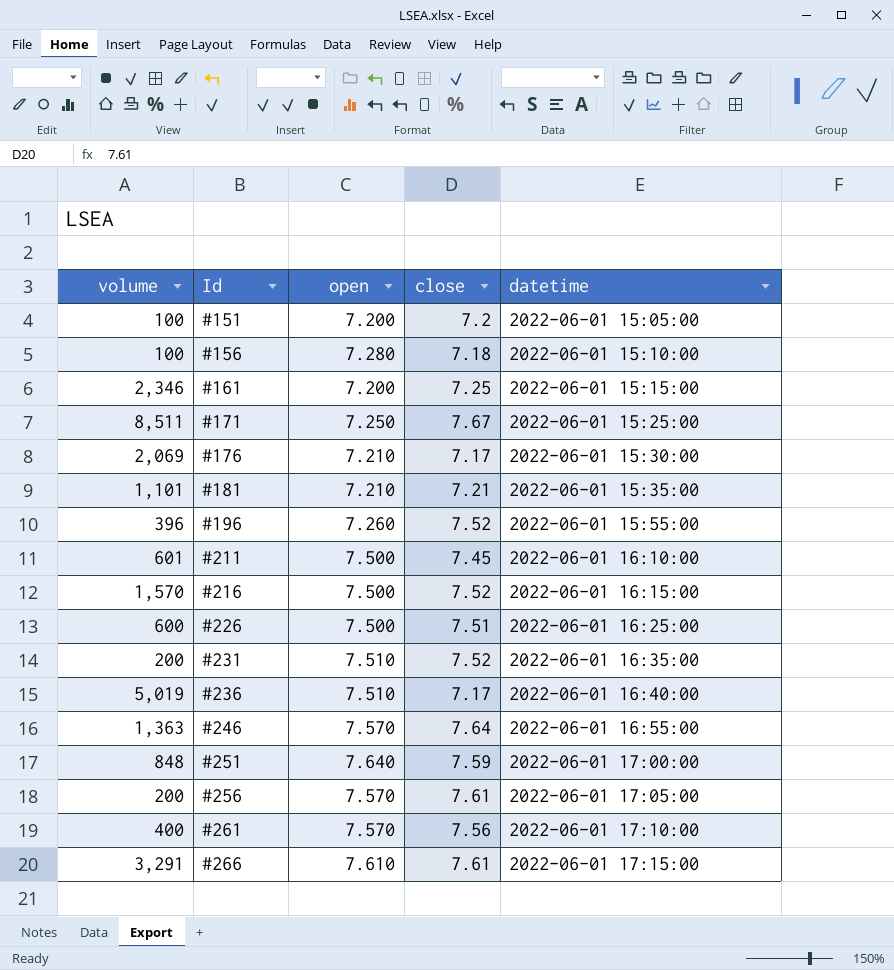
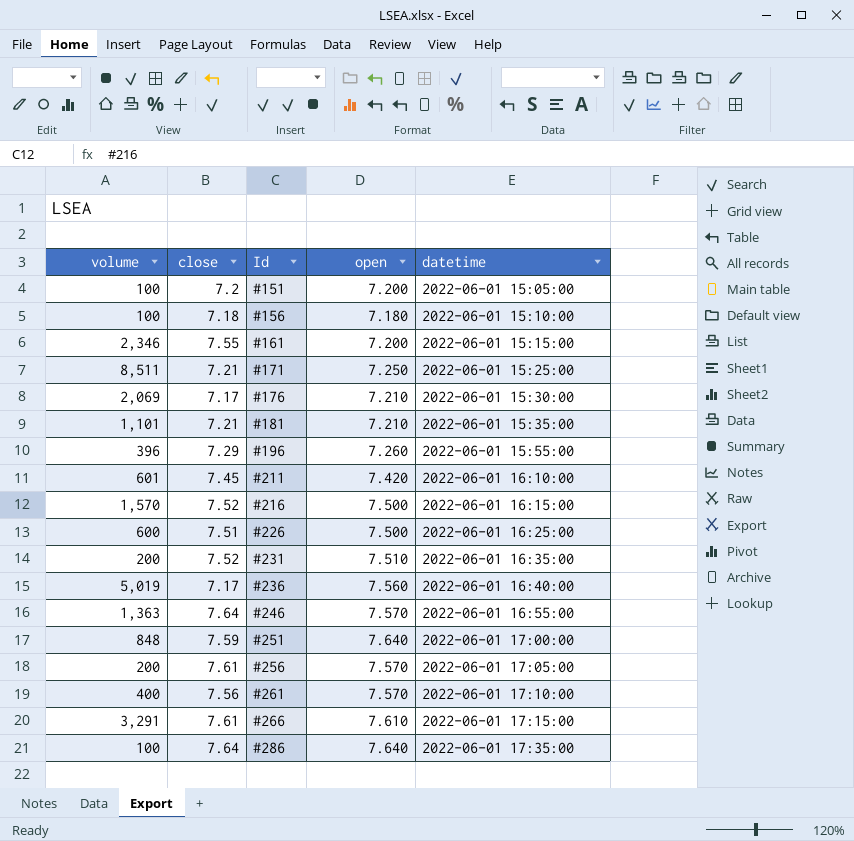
column close | position: 4 -> 2
#156 | open: 7.280 -> 7.180
#161 | close: 7.25 -> 7.55
#171 | close: 7.67 -> 7.21
#196 | close: 7.52 -> 7.29
#211 | open: 7.500 -> 7.420
#236 | open: 7.510 -> 7.560
row #286: none -> 100 | 7.64 | 7.640 | 2022-06-01 17:35:00

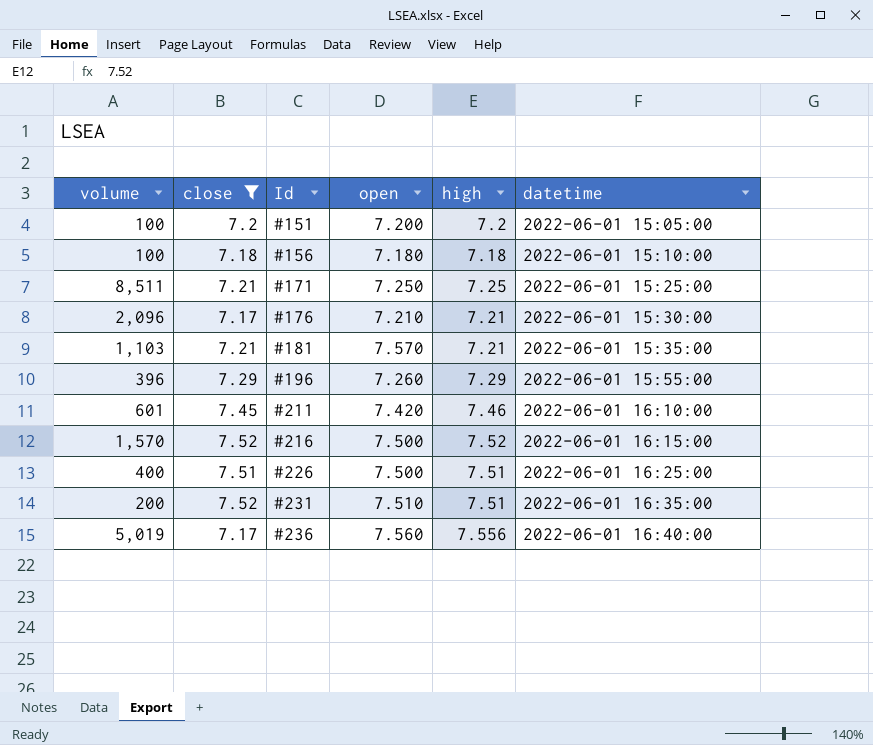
filter: none -> close <= 7.52
column high | position: none -> 5
#176 | volume: 2,069 -> 2,096
#181 | volume: 1,101 -> 1,103
#181 | open: 7.210 -> 7.570
#226 | volume: 600 -> 400

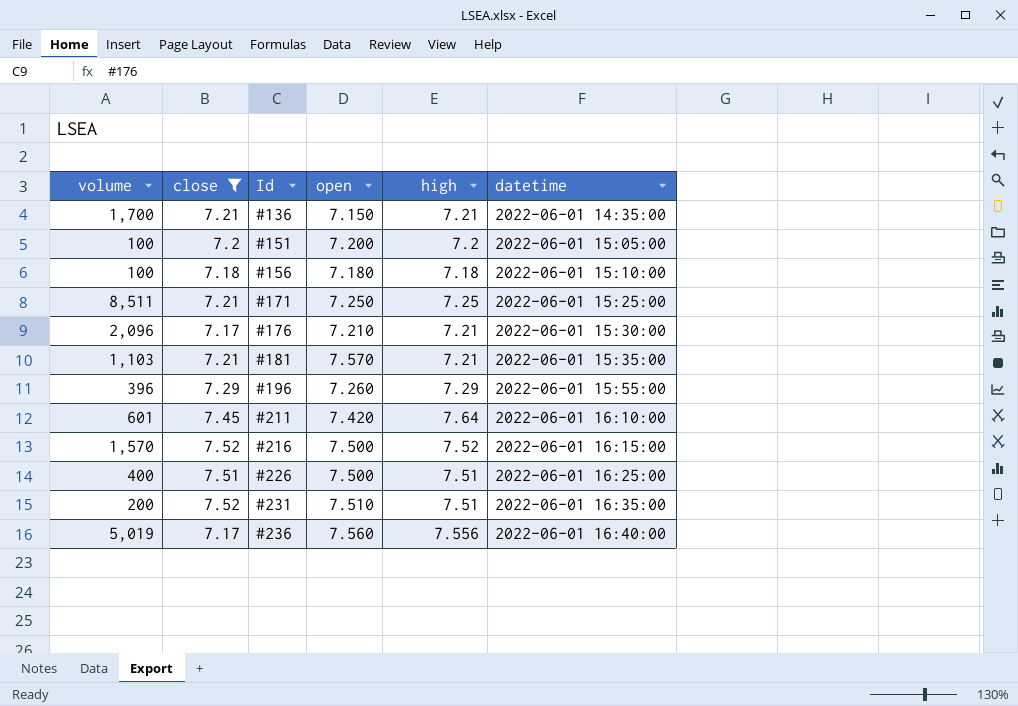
row #136: none -> 1,700 | 7.21 | 7.150 | 7.21 | 2022-06-01 14:35:00
#211 | high: 7.46 -> 7.64

